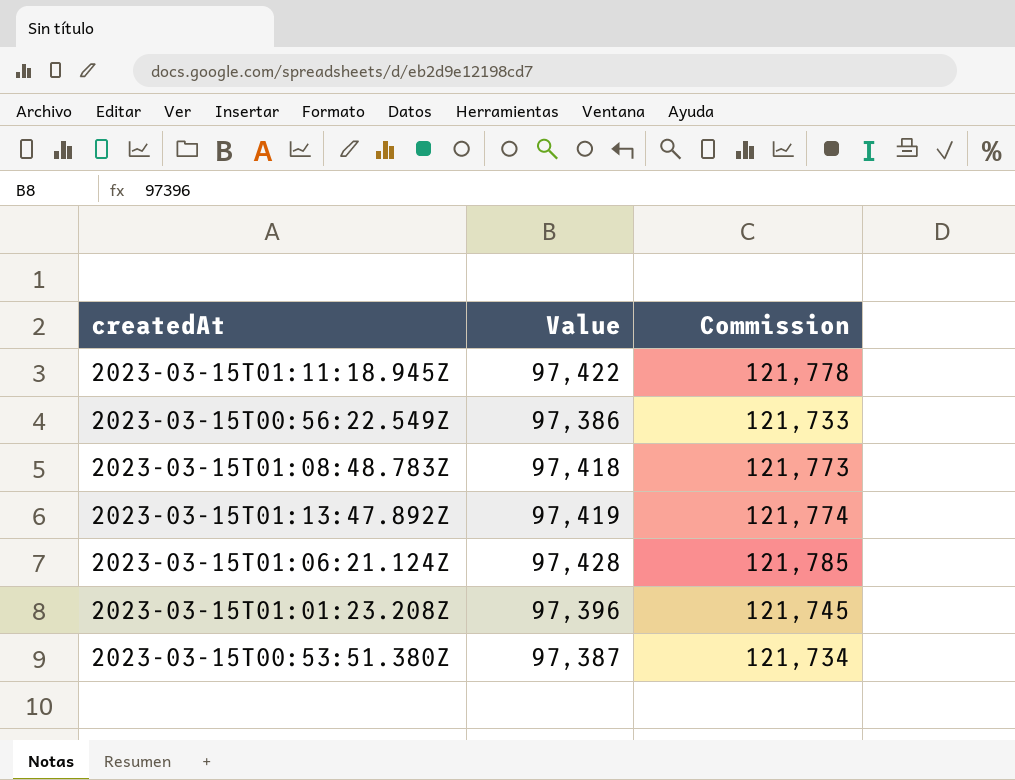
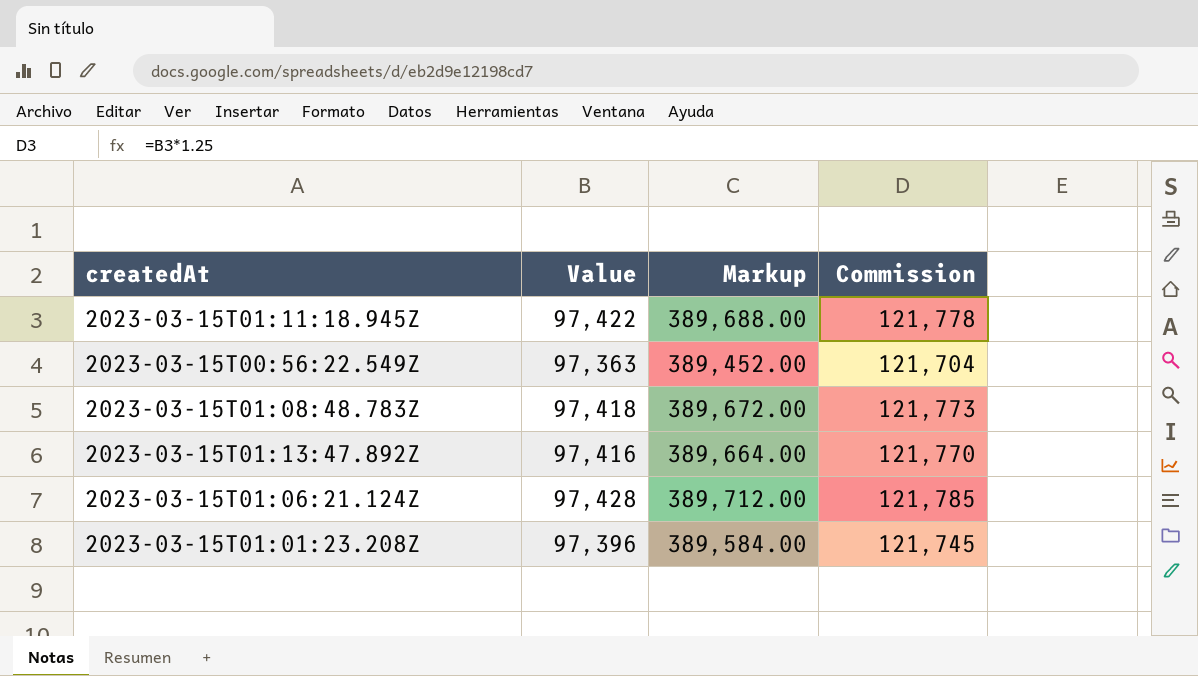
column Markup | formula: none -> [Value] * 4
row 2023-03-15T00:53:51.380Z: 97,387 | 121,734 -> none
2023-03-15T00:56:22.549Z | Value: 97,386 -> 97,363
2023-03-15T00:56:22.549Z | Commission: 121,733 -> 121,704
2023-03-15T01:13:47.892Z | Value: 97,419 -> 97,416
2023-03-15T01:13:47.892Z | Commission: 121,774 -> 121,770

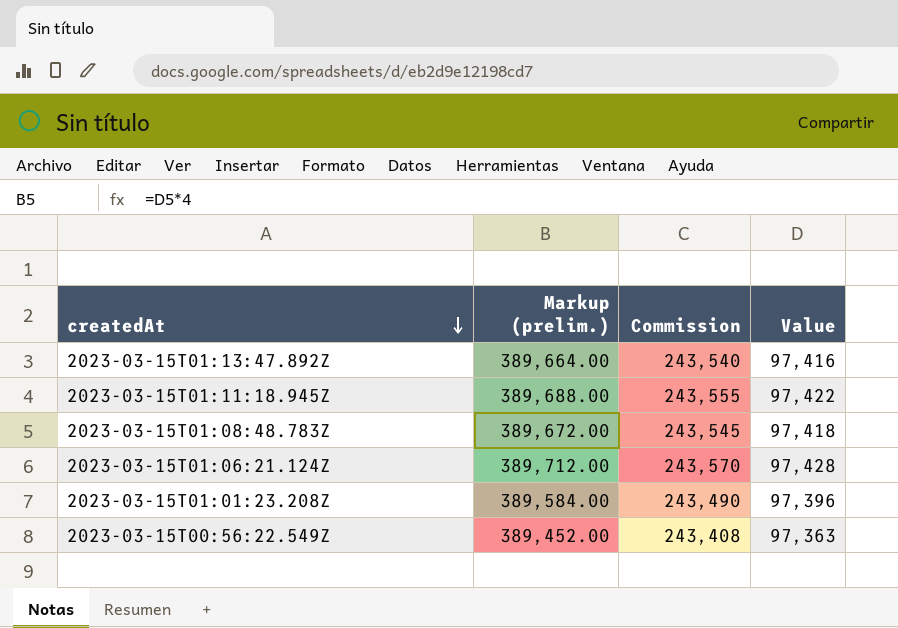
row order: none -> createdAt descending
column name: Markup -> Markup (prelim.)
column Commission | formula: [Value] * 1.25 -> [Value] * 2.5
column Value | position: 2 -> 4

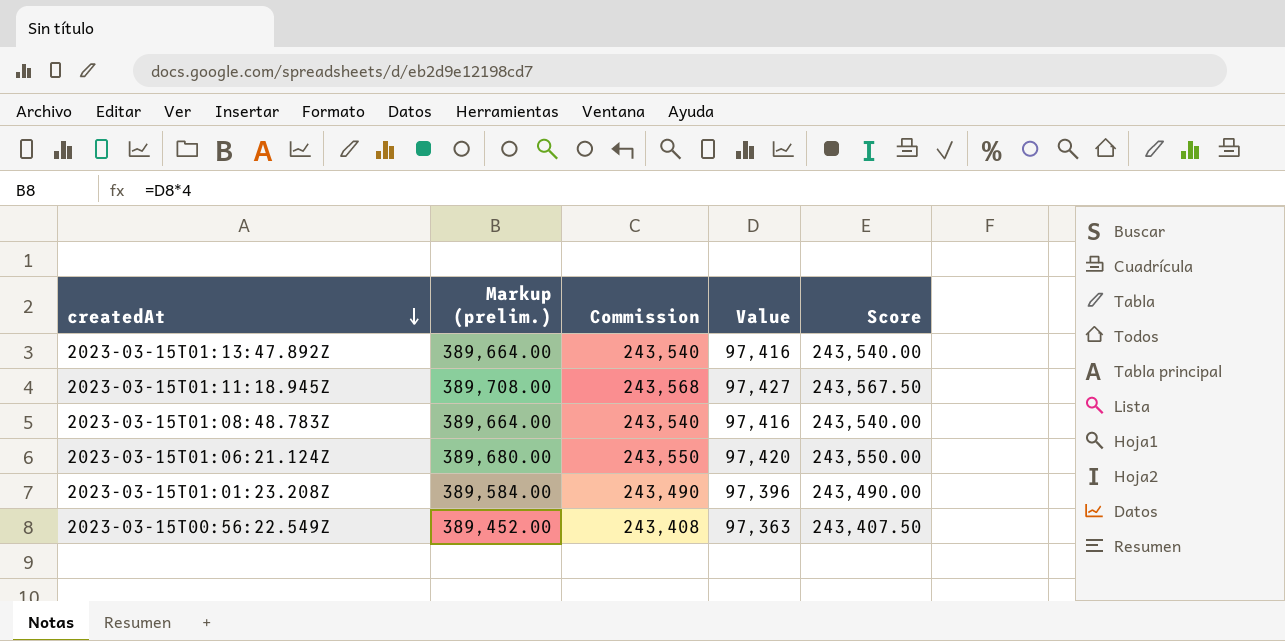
column Score | formula: none -> [Value] * 2.5
2023-03-15T01:11:18.945Z | Markup (prelim.): 389,688.00 -> 389,708.00
2023-03-15T01:11:18.945Z | Commission: 243,555 -> 243,568
2023-03-15T01:11:18.945Z | Value: 97,422 -> 97,427
2023-03-15T01:08:48.783Z | Markup (prelim.): 389,672.00 -> 389,664.00
2023-03-15T01:08:48.783Z | Commission: 243,545 -> 243,540
2023-03-15T01:08:48.783Z | Value: 97,418 -> 97,416
2023-03-15T01:06:21.124Z | Markup (prelim.): 389,712.00 -> 389,680.00
2023-03-15T01:06:21.124Z | Commission: 243,570 -> 243,550
2023-03-15T01:06:21.124Z | Value: 97,428 -> 97,420

